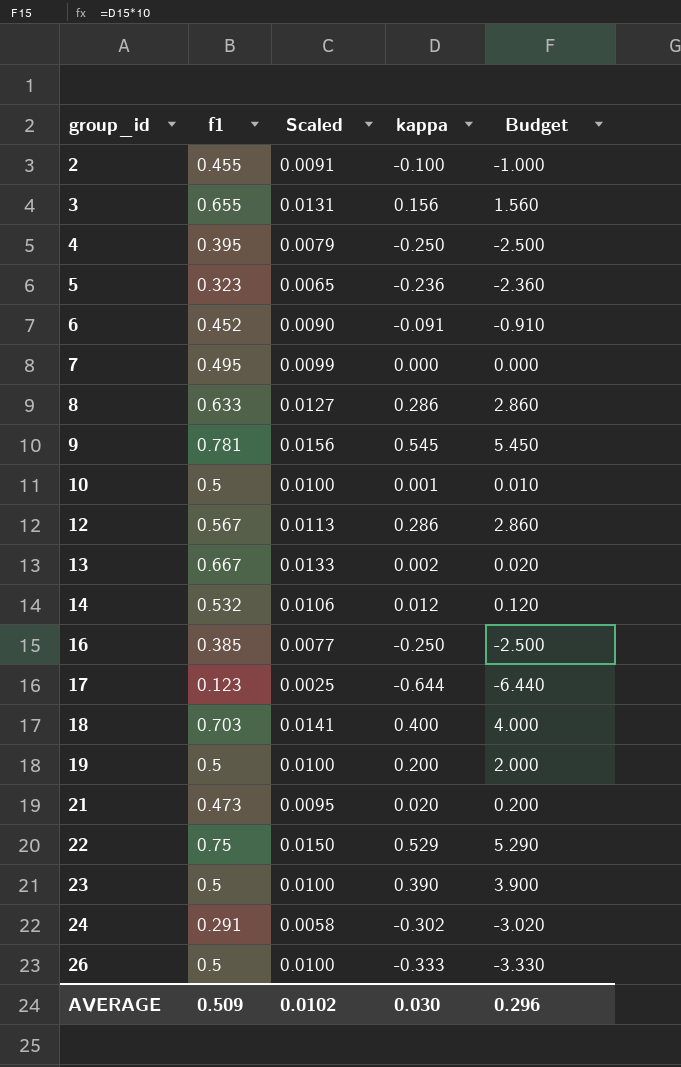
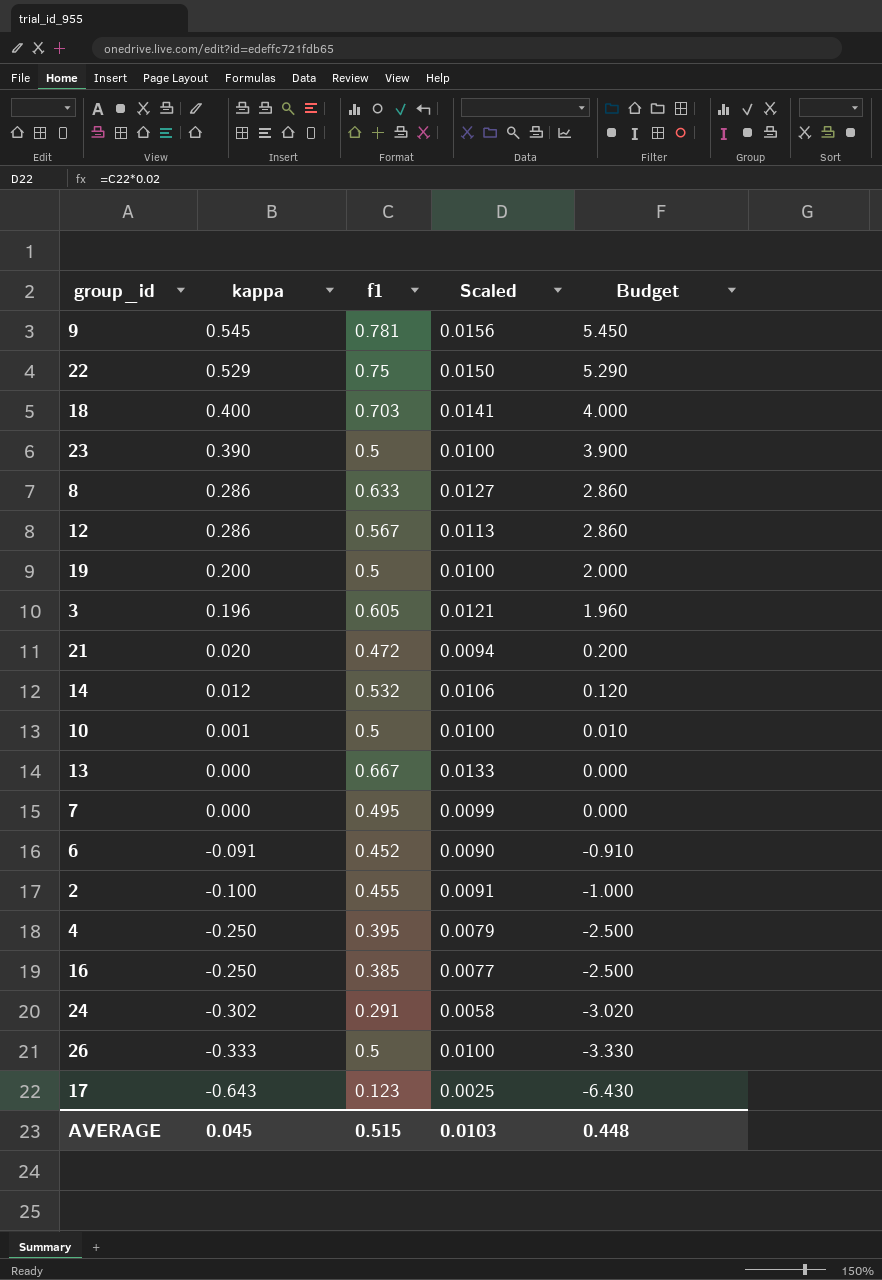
row order: group_id ascending -> kappa descending
column kappa | position: 4 -> 2
row 5: 0.323 | 0.0065 | -0.236 | -2.360 -> none
3 | kappa: 0.156 -> 0.196
3 | f1: 0.655 -> 0.605
3 | Scaled: 0.0131 -> 0.0121
3 | Budget: 1.560 -> 1.960
21 | f1: 0.473 -> 0.472
21 | Scaled: 0.0095 -> 0.0094
13 | kappa: 0.002 -> 0.000
13 | Budget: 0.020 -> 0.000
17 | kappa: -0.644 -> -0.643
17 | Budget: -6.440 -> -6.430
AVERAGE | kappa: 0.030 -> 0.045
AVERAGE | f1: 0.509 -> 0.515
AVERAGE | Scaled: 0.0102 -> 0.0103
AVERAGE | Budget: 0.296 -> 0.448

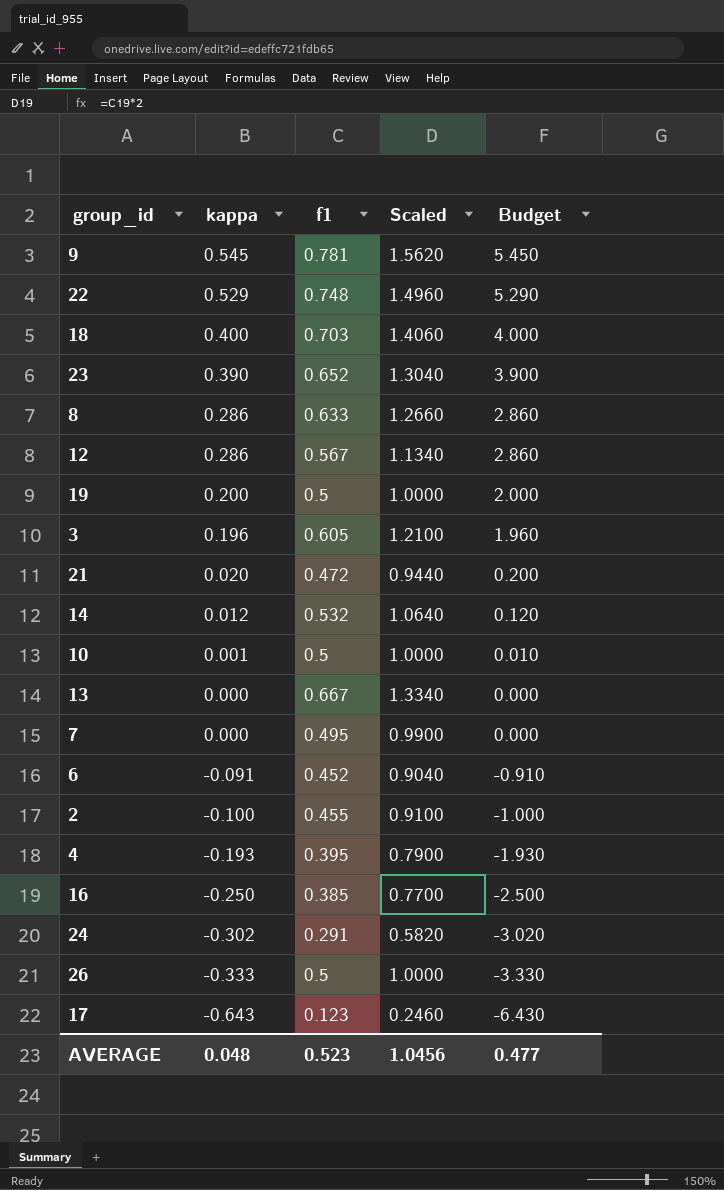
column Scaled | formula: [f1] * 0.02 -> [f1] * 2
22 | f1: 0.75 -> 0.748
23 | f1: 0.5 -> 0.652
4 | kappa: -0.250 -> -0.193
4 | Budget: -2.500 -> -1.930
AVERAGE | kappa: 0.045 -> 0.048
AVERAGE | f1: 0.515 -> 0.523
AVERAGE | Scaled: 0.0103 -> 1.0456
AVERAGE | Budget: 0.448 -> 0.477

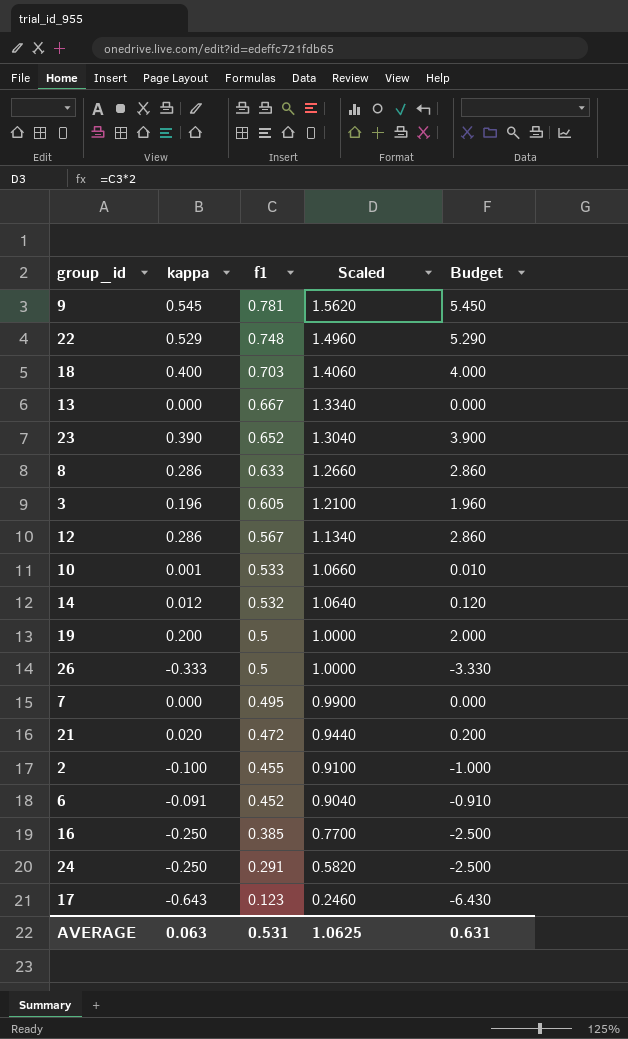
row order: kappa descending -> f1 descending
row 4: -0.193 | 0.395 | 0.7900 | -1.930 -> none
10 | f1: 0.5 -> 0.533
10 | Scaled: 1.0000 -> 1.0660
24 | kappa: -0.302 -> -0.250
24 | Budget: -3.020 -> -2.500
AVERAGE | kappa: 0.048 -> 0.063
AVERAGE | f1: 0.523 -> 0.531
AVERAGE | Scaled: 1.0456 -> 1.0625
AVERAGE | Budget: 0.477 -> 0.631

